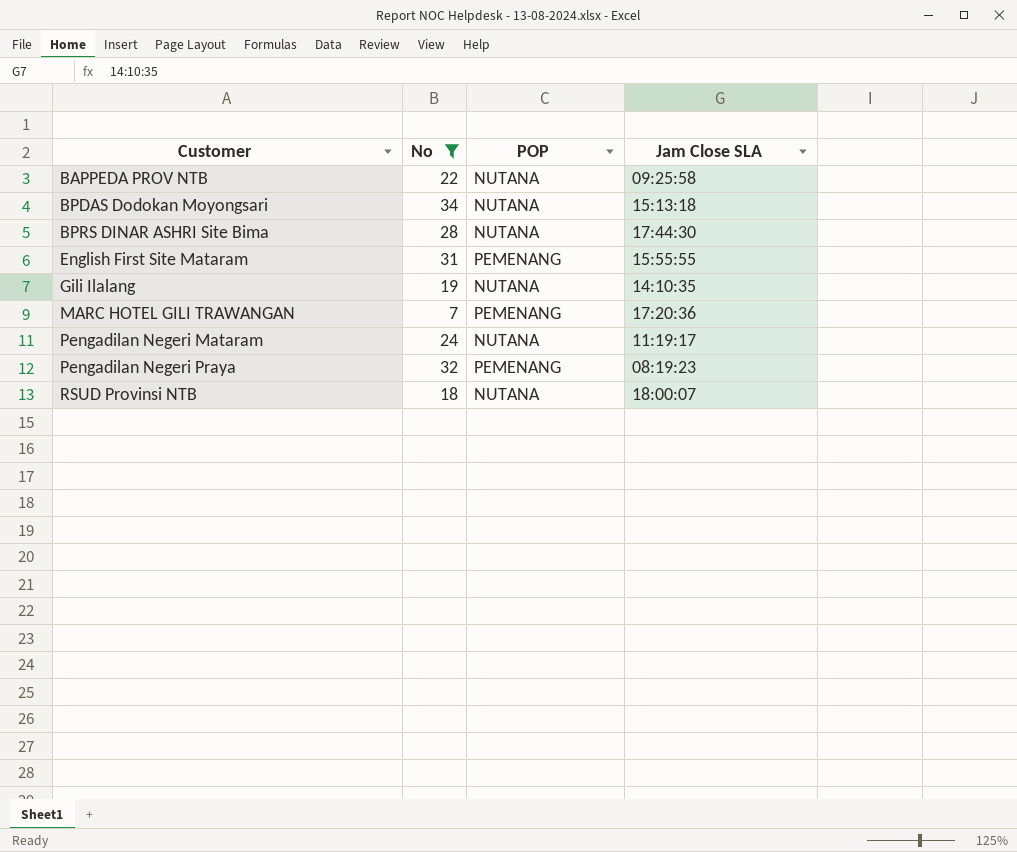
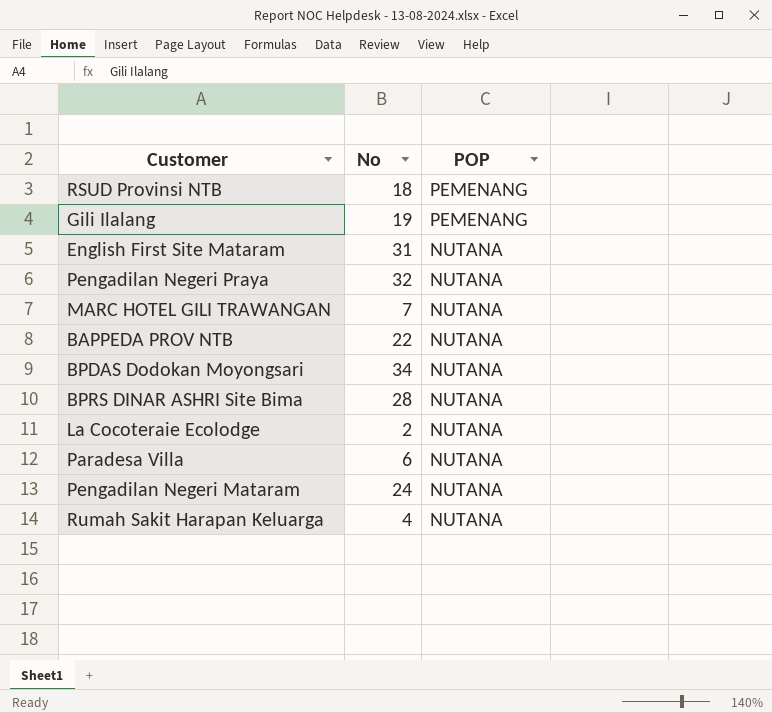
filter: No >= 7 -> none
row order: Customer ascending -> POP descending
column Jam Close SLA | position: 4 -> none
RSUD Provinsi NTB | POP: NUTANA -> PEMENANG
Gili Ilalang | POP: NUTANA -> PEMENANG
English First Site Mataram | POP: PEMENANG -> NUTANA
Pengadilan Negeri Praya | POP: PEMENANG -> NUTANA
MARC HOTEL GILI TRAWANGAN | POP: PEMENANG -> NUTANA

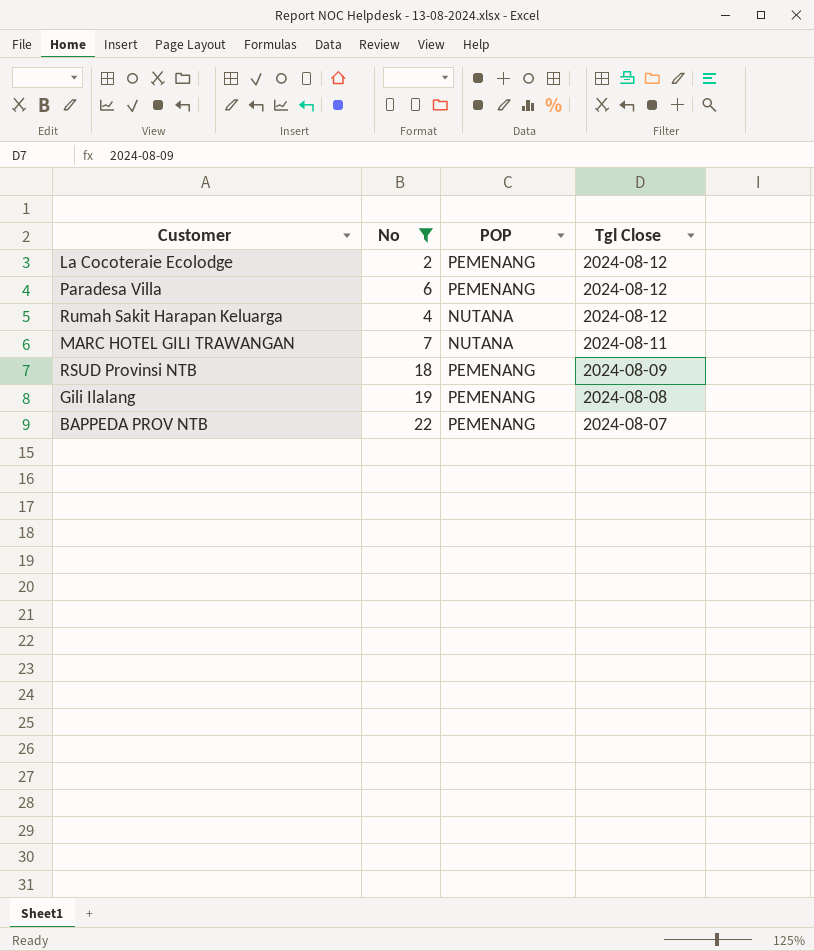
filter: none -> No <= 22
row order: POP descending -> Tgl Close descending
column Tgl Close | position: none -> 4
La Cocoteraie Ecolodge | POP: NUTANA -> PEMENANG
Paradesa Villa | POP: NUTANA -> PEMENANG
BAPPEDA PROV NTB | POP: NUTANA -> PEMENANG

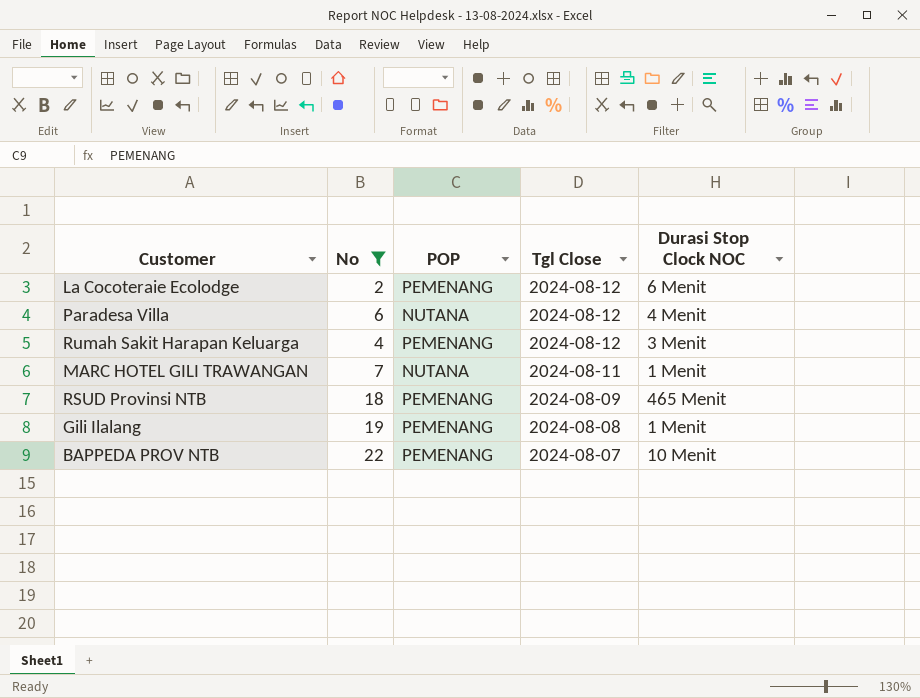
column Durasi Stop Clock NOC | position: none -> 5
Paradesa Villa | POP: PEMENANG -> NUTANA
Rumah Sakit Harapan Keluarga | POP: NUTANA -> PEMENANG

